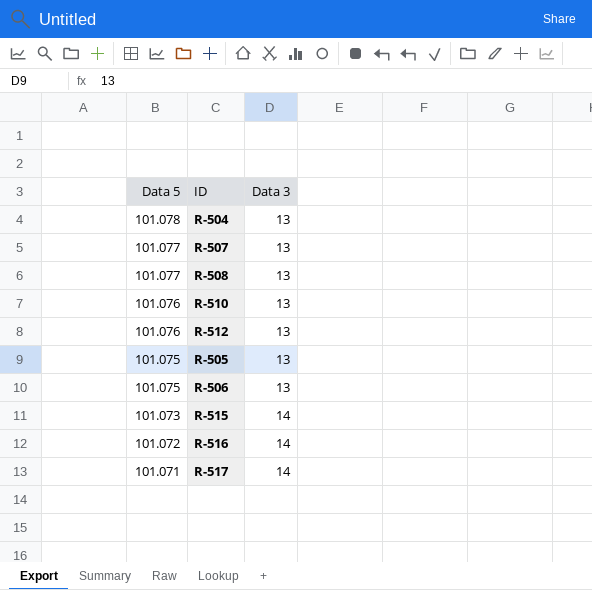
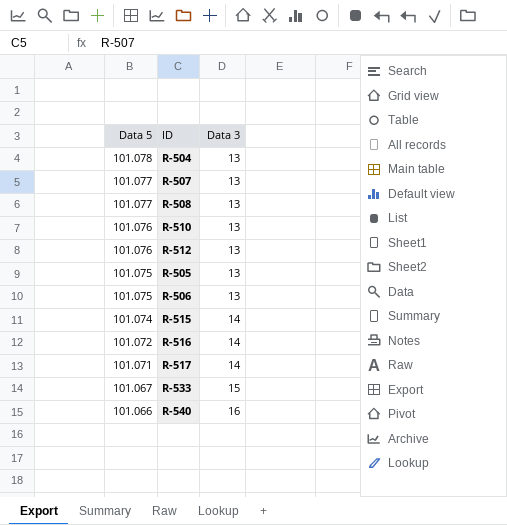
R-515 | Data 5: 101.073 -> 101.074
row R-533: none -> 101.067 | 15
row R-540: none -> 101.066 | 16

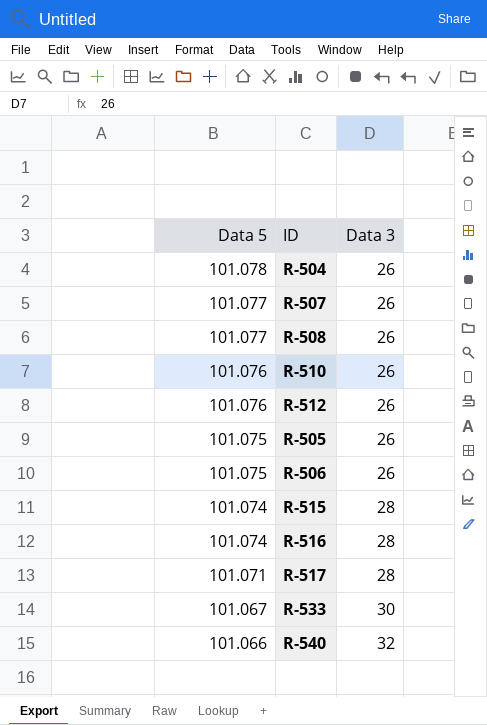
R-504 | Data 3: 13 -> 26
R-507 | Data 3: 13 -> 26
R-508 | Data 3: 13 -> 26
R-510 | Data 3: 13 -> 26
R-512 | Data 3: 13 -> 26
R-505 | Data 3: 13 -> 26
R-506 | Data 3: 13 -> 26
R-515 | Data 3: 14 -> 28
R-516 | Data 5: 101.072 -> 101.074
R-516 | Data 3: 14 -> 28
R-517 | Data 3: 14 -> 28
R-533 | Data 3: 15 -> 30
R-540 | Data 3: 16 -> 32

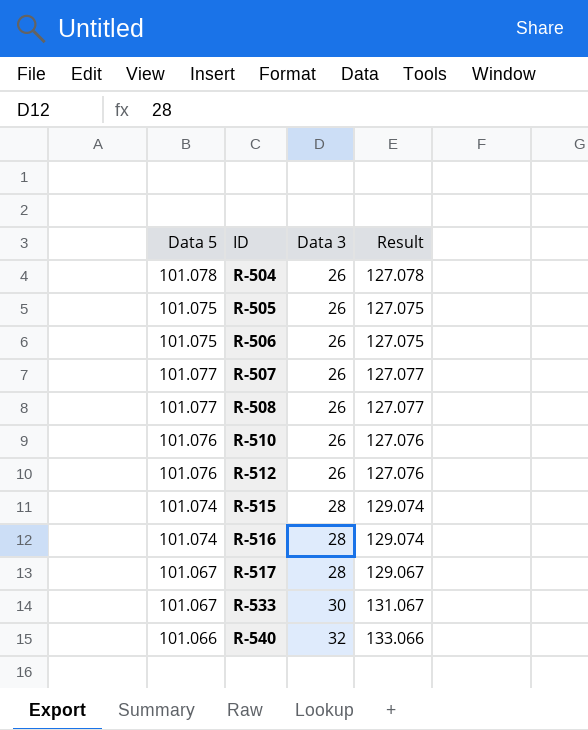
row order: Data 5 descending -> ID ascending
column Result | formula: none -> [Data 5] + [Data 3]
R-517 | Data 5: 101.071 -> 101.067

